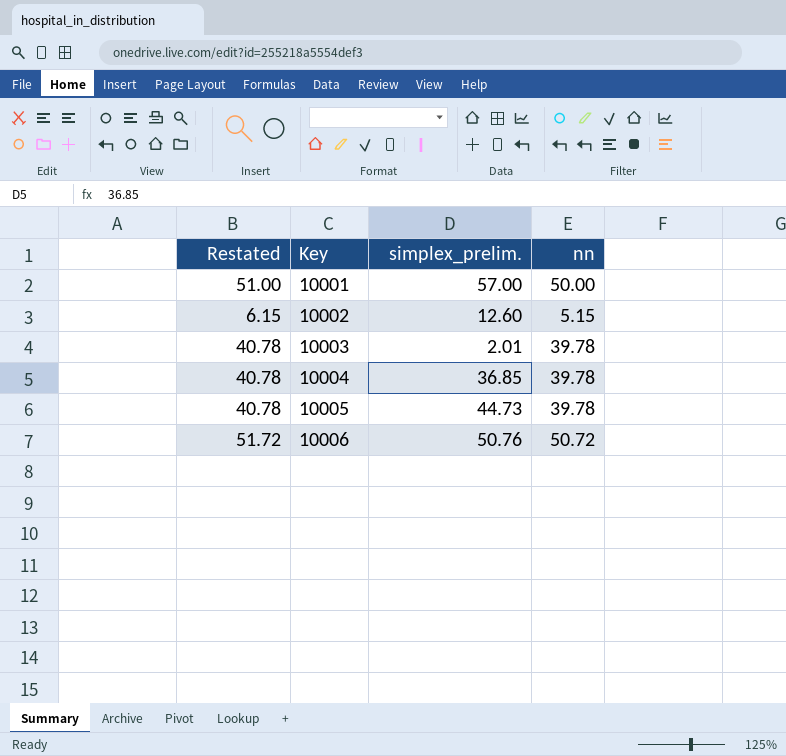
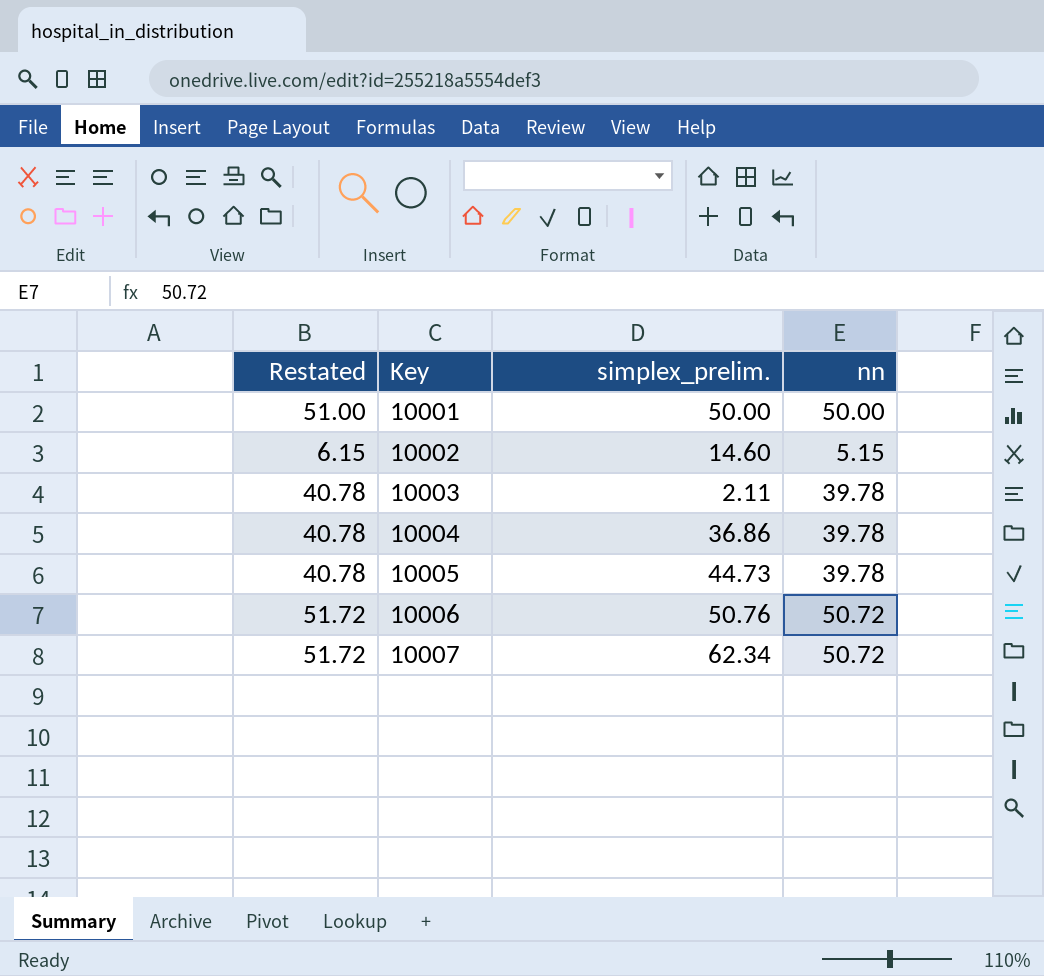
10001 | simplex_prelim.: 57.00 -> 50.00
10002 | simplex_prelim.: 12.60 -> 14.60
10003 | simplex_prelim.: 2.01 -> 2.11
10004 | simplex_prelim.: 36.85 -> 36.86
row 10007: none -> 51.72 | 62.34 | 50.72

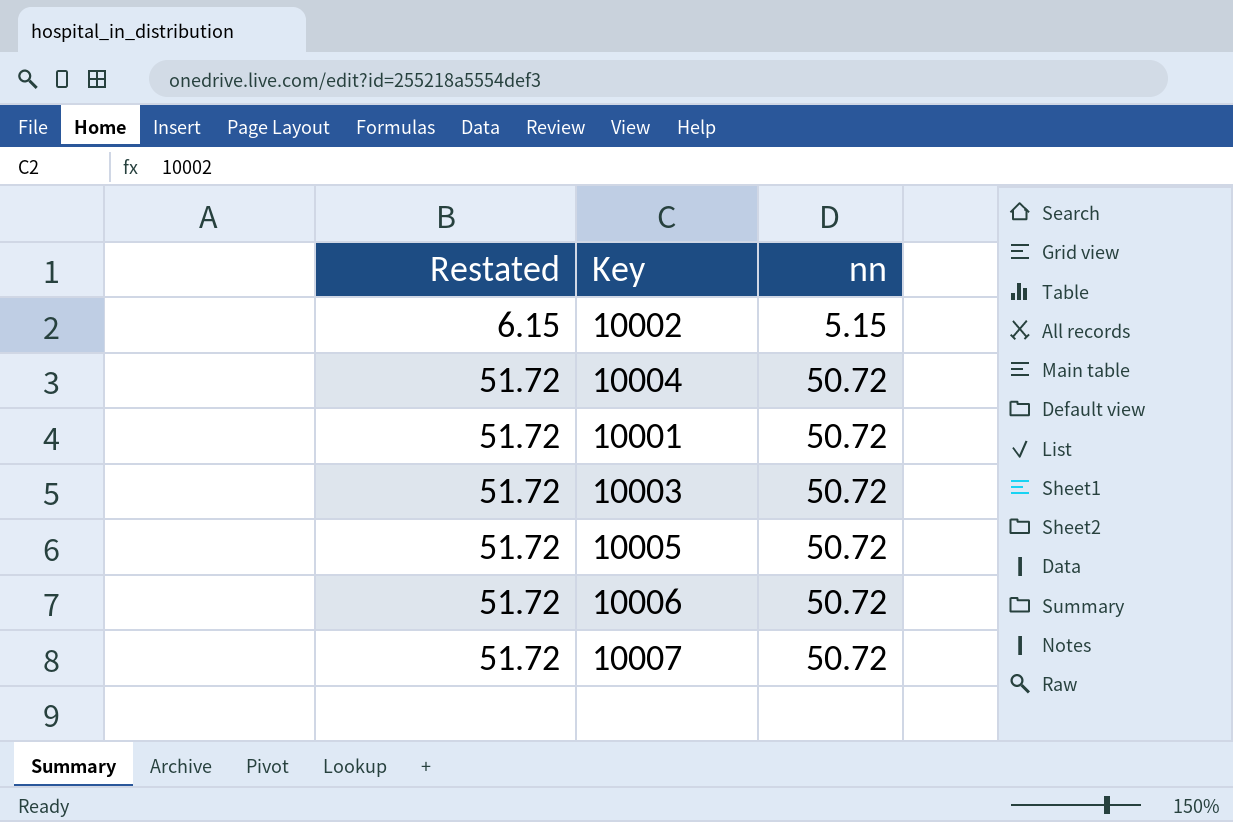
row order: Key ascending -> Restated ascending
column simplex_prelim. | position: 3 -> none
10004 | Restated: 40.78 -> 51.72
10004 | nn: 39.78 -> 50.72
10001 | Restated: 51.00 -> 51.72
10001 | nn: 50.00 -> 50.72
10003 | Restated: 40.78 -> 51.72
10003 | nn: 39.78 -> 50.72
10005 | Restated: 40.78 -> 51.72
10005 | nn: 39.78 -> 50.72

